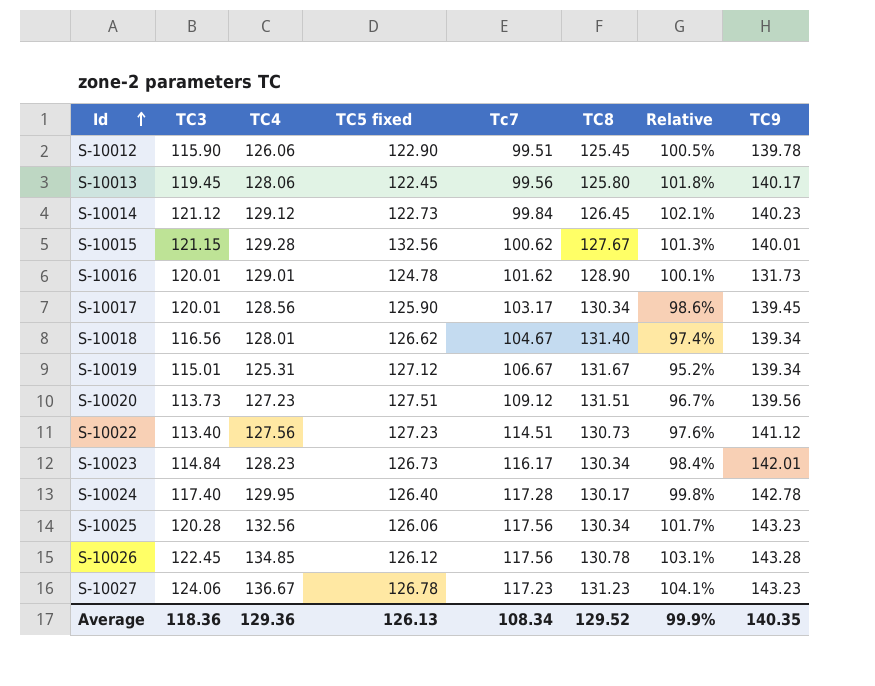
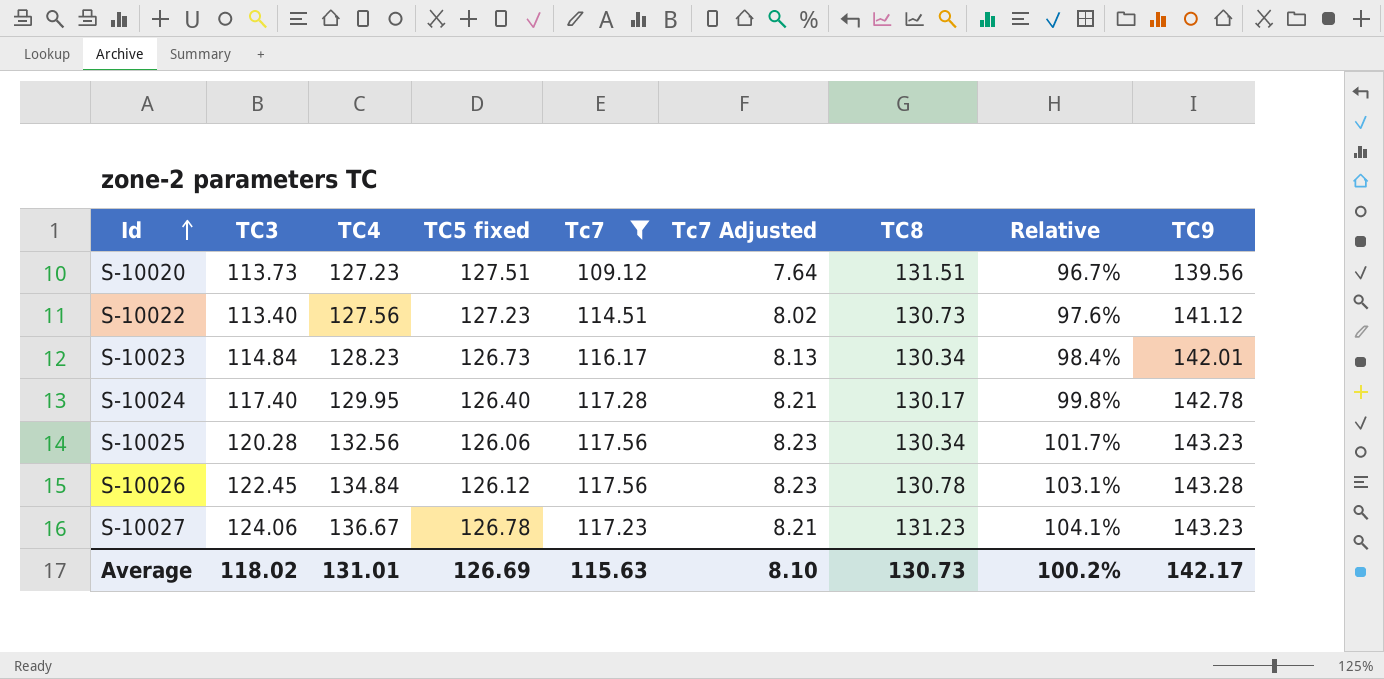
filter: none -> Tc7 >= 109.12
column Tc7 Adjusted | formula: none -> [Tc7] * 0.07
S-10026 | TC4: 134.85 -> 134.84
Average | TC3: 118.36 -> 118.02
Average | TC4: 129.36 -> 131.01
Average | TC5 fixed: 126.13 -> 126.69
Average | Tc7: 108.34 -> 115.63
Average | TC8: 129.52 -> 130.73
Average | Relative: 99.9% -> 100.2%
Average | TC9: 140.35 -> 142.17

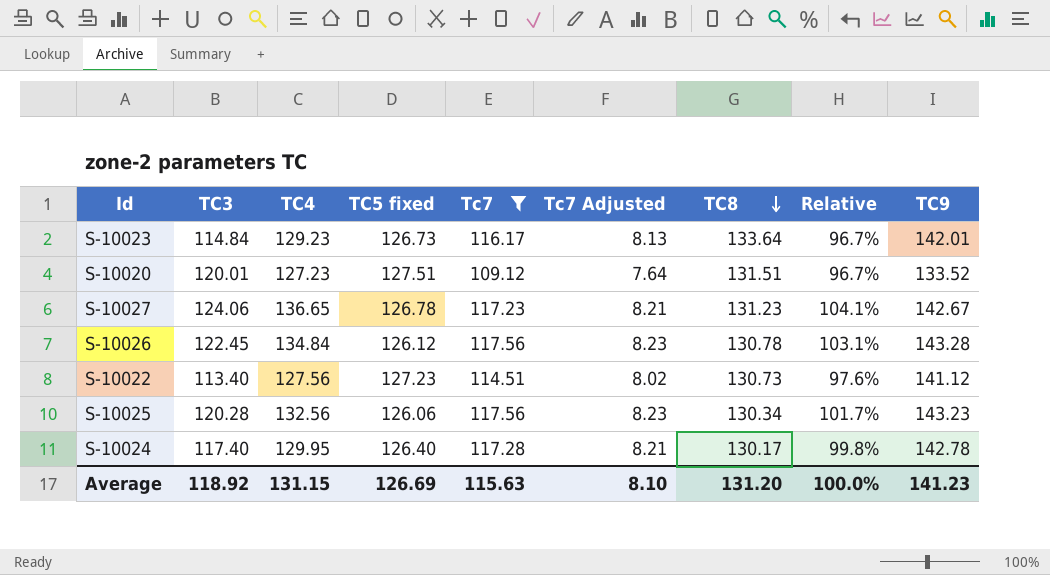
row order: Id ascending -> TC8 descending
S-10023 | TC4: 128.23 -> 129.23
S-10023 | TC8: 130.34 -> 133.64
S-10023 | Relative: 98.4% -> 96.7%
S-10020 | TC3: 113.73 -> 120.01
S-10020 | TC9: 139.56 -> 133.52
S-10027 | TC4: 136.67 -> 136.65
S-10027 | TC9: 143.23 -> 142.67
Average | TC3: 118.02 -> 118.92
Average | TC4: 131.01 -> 131.15
Average | TC8: 130.73 -> 131.20
Average | Relative: 100.2% -> 100.0%
Average | TC9: 142.17 -> 141.23

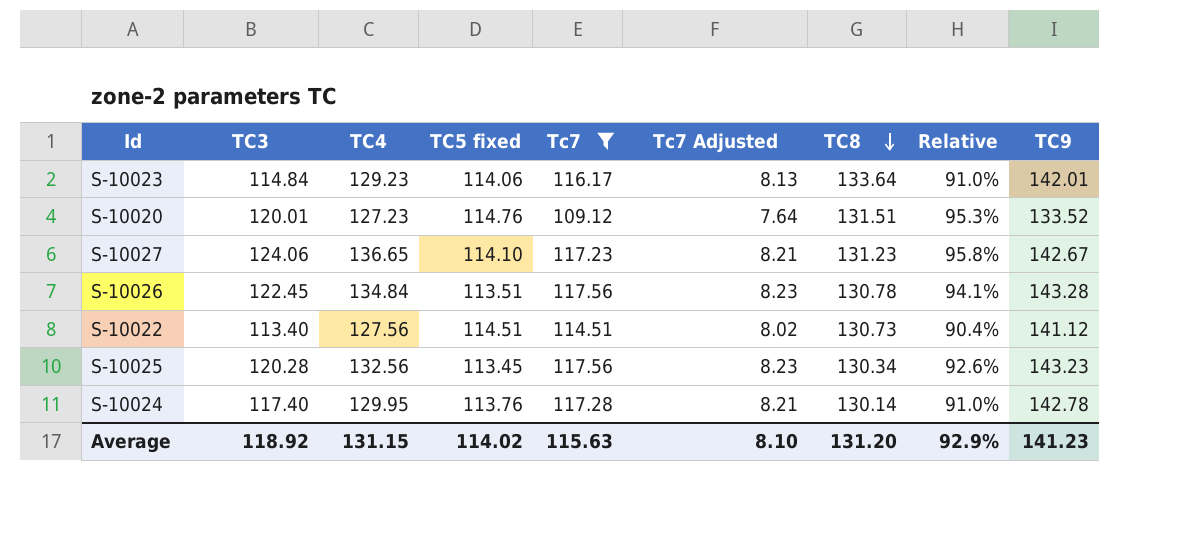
column Relative | formula: [TC4] / [TC8] -> [TC4] / [TC9]
S-10023 | TC5 fixed: 126.73 -> 114.06
S-10020 | TC5 fixed: 127.51 -> 114.76
S-10027 | TC5 fixed: 126.78 -> 114.10
S-10026 | TC5 fixed: 126.12 -> 113.51
S-10022 | TC5 fixed: 127.23 -> 114.51
S-10025 | TC5 fixed: 126.06 -> 113.45
S-10024 | TC5 fixed: 126.40 -> 113.76
S-10024 | TC8: 130.17 -> 130.14
Average | TC5 fixed: 126.69 -> 114.02
Average | Relative: 100.0% -> 92.9%

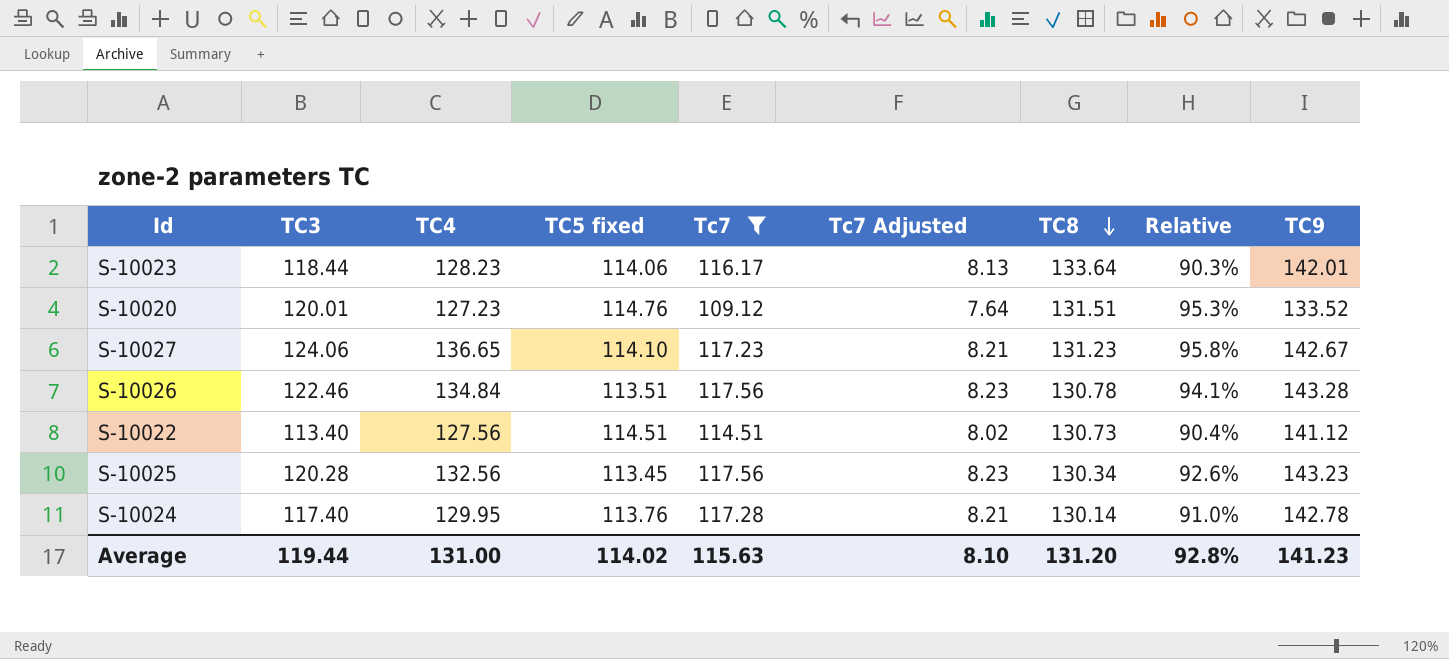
S-10023 | TC3: 114.84 -> 118.44
S-10023 | TC4: 129.23 -> 128.23
S-10023 | Relative: 91.0% -> 90.3%
S-10026 | TC3: 122.45 -> 122.46
Average | TC3: 118.92 -> 119.44
Average | TC4: 131.15 -> 131.00
Average | Relative: 92.9% -> 92.8%

